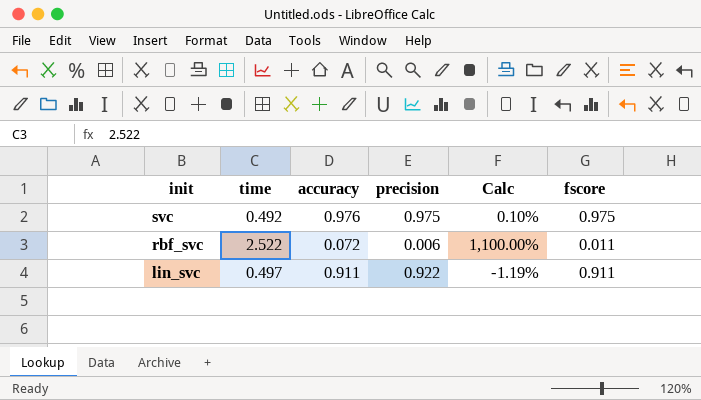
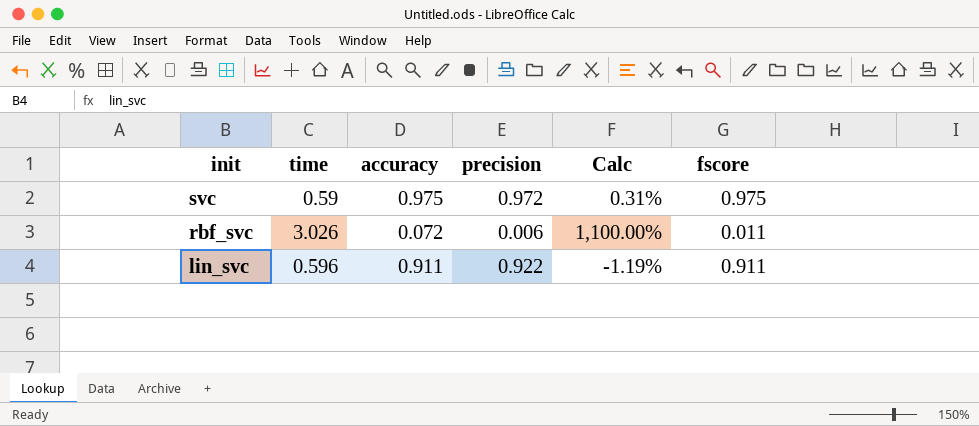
svc | time: 0.492 -> 0.59
svc | accuracy: 0.976 -> 0.975
svc | precision: 0.975 -> 0.972
svc | Calc: 0.10% -> 0.31%
rbf_svc | time: 2.522 -> 3.026
lin_svc | time: 0.497 -> 0.596

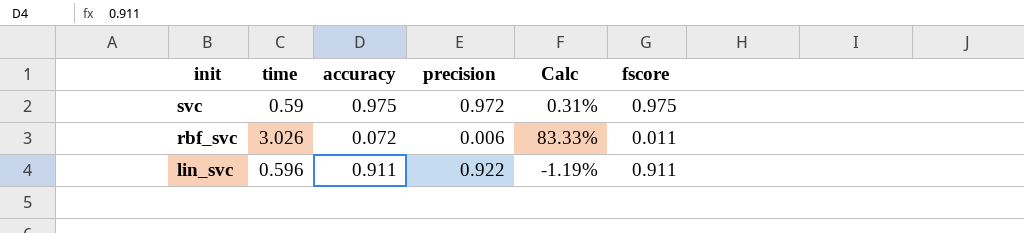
column Calc | formula: ([accuracy] - [precision]) / [precision] -> ([fscore] - [precision]) / [precision]

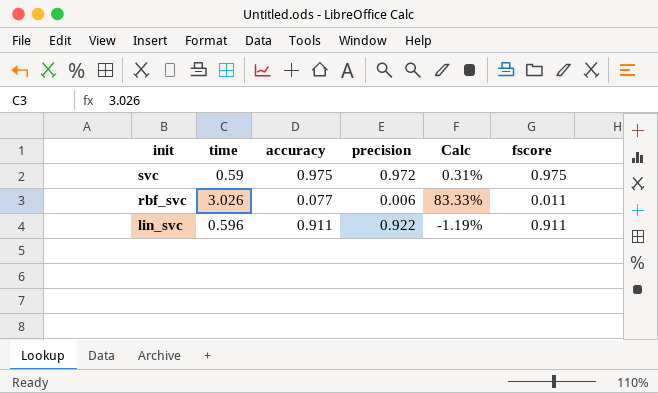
rbf_svc | accuracy: 0.072 -> 0.077

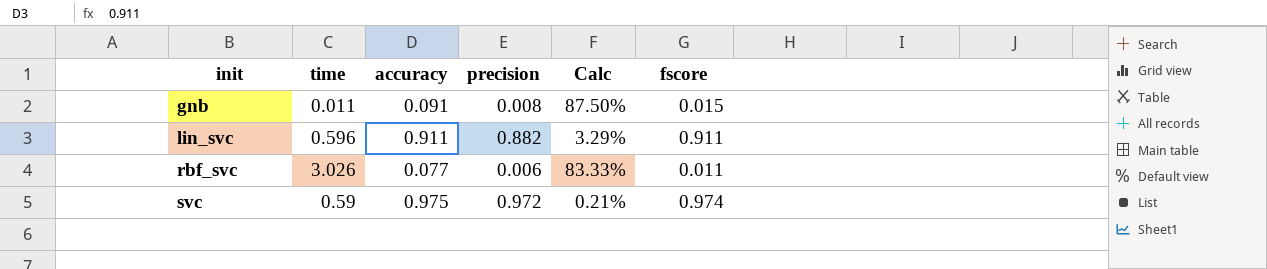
row order: init descending -> init ascending
row gnb: none -> 0.011 | 0.091 | 0.008 | 87.50% | 0.015
lin_svc | precision: 0.922 -> 0.882
lin_svc | Calc: -1.19% -> 3.29%
svc | Calc: 0.31% -> 0.21%
svc | fscore: 0.975 -> 0.974

